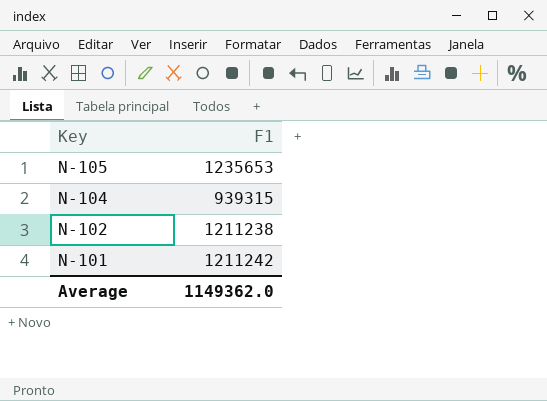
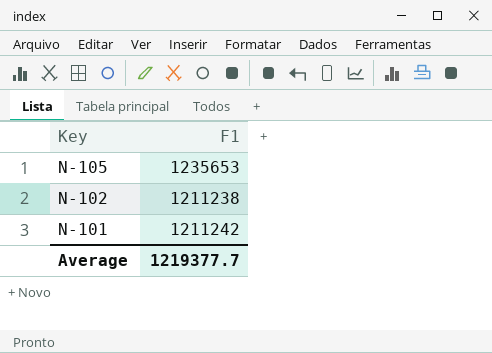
row N-104: 939315 -> none
Average | F1: 1149362.0 -> 1219377.7

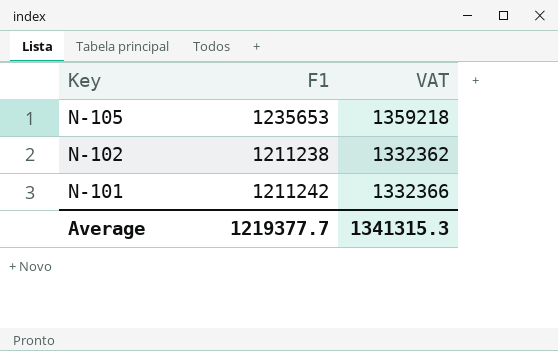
column VAT | formula: none -> [F1] * 1.1

